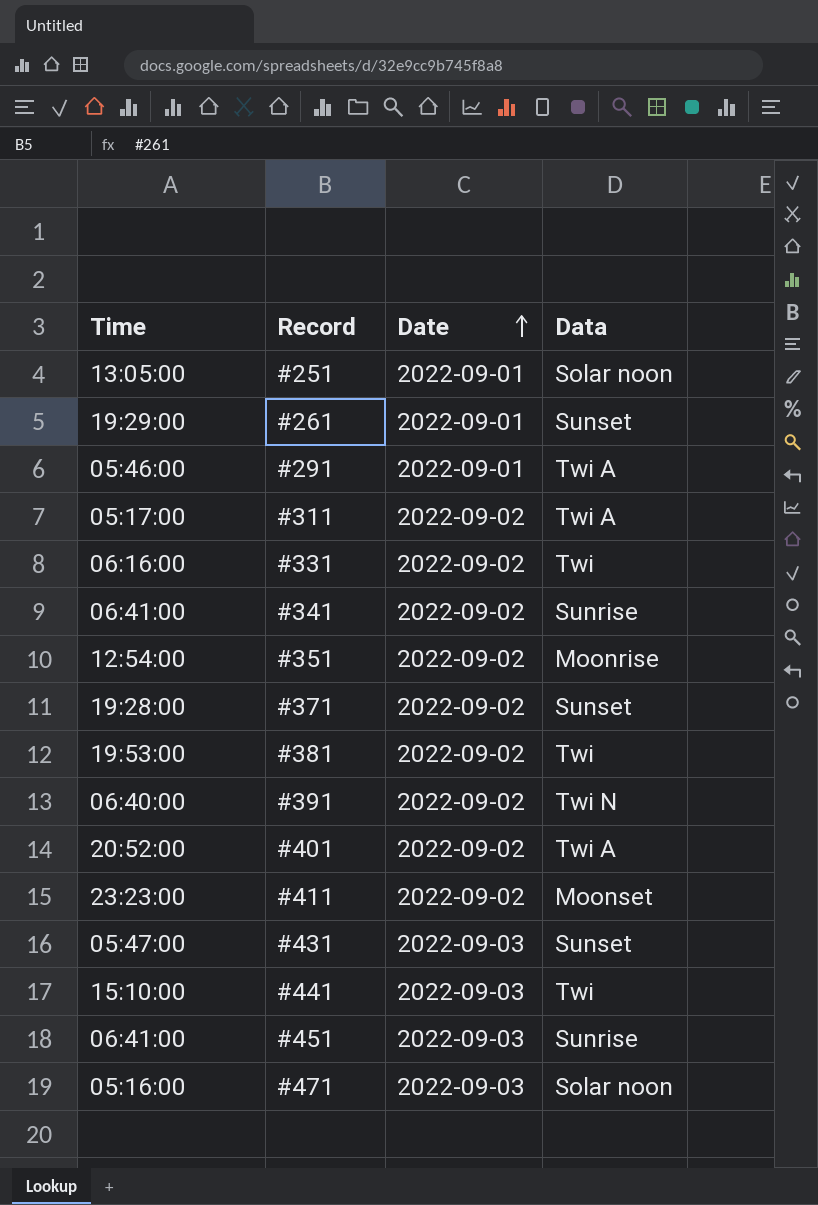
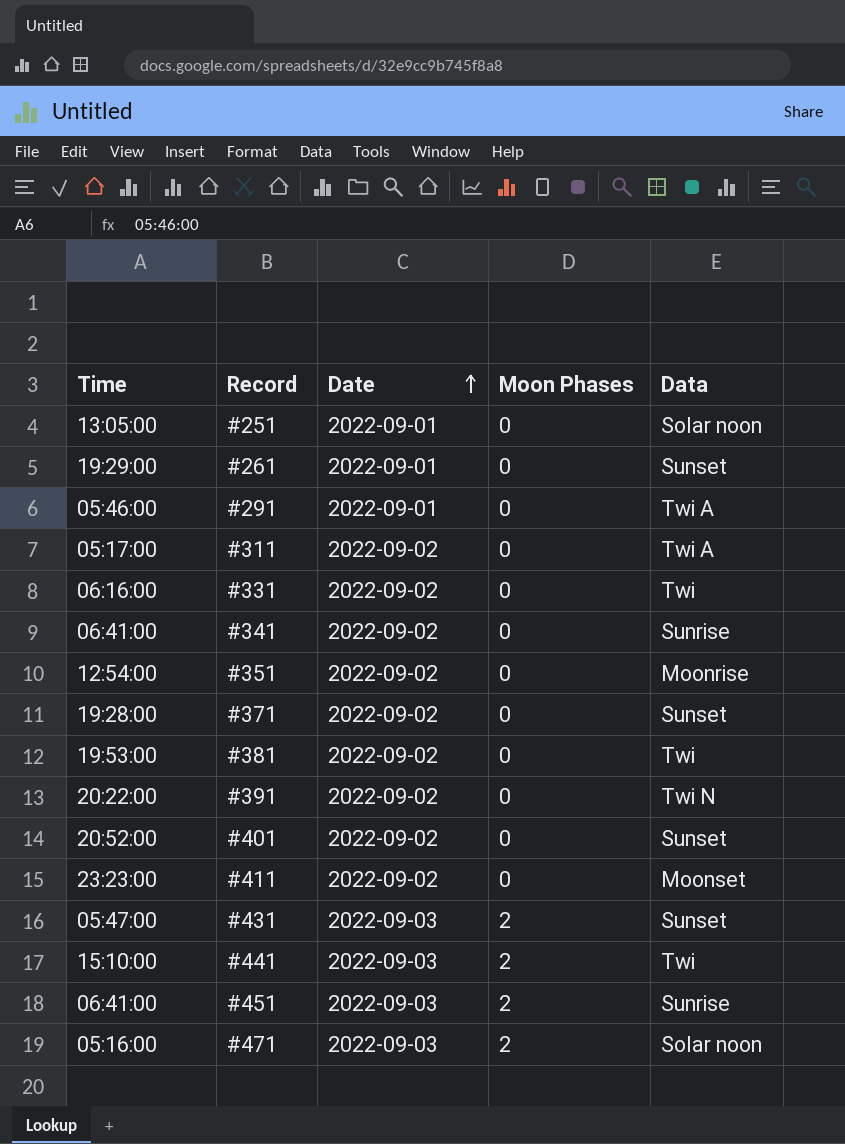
column Moon Phases | position: none -> 4
#391 | Time: 06:40:00 -> 20:22:00
#401 | Data: Twi A -> Sunset

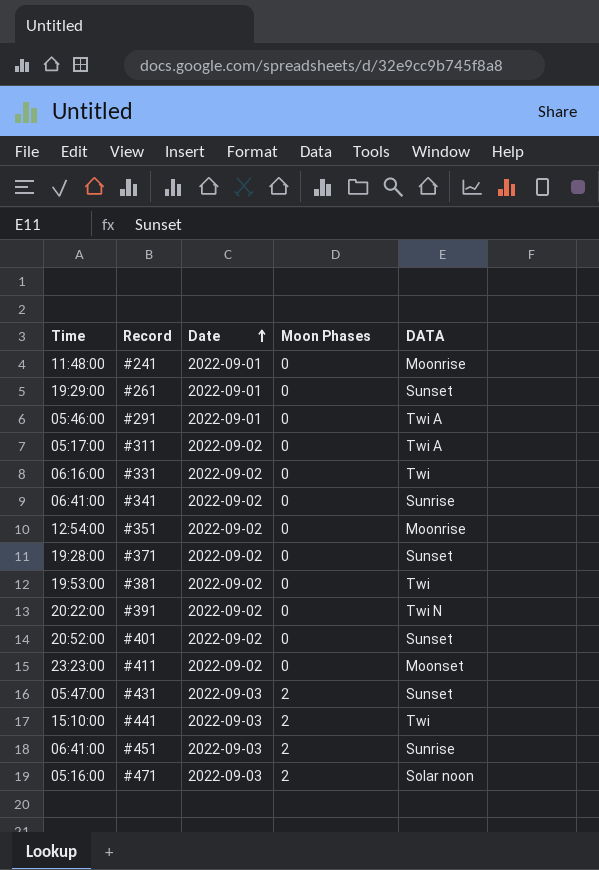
column name: Data -> DATA
row #251: 13:05:00 | 2022-09-01 | 0 | Solar noon -> none
row #241: none -> 11:48:00 | 2022-09-01 | 0 | Moonrise

